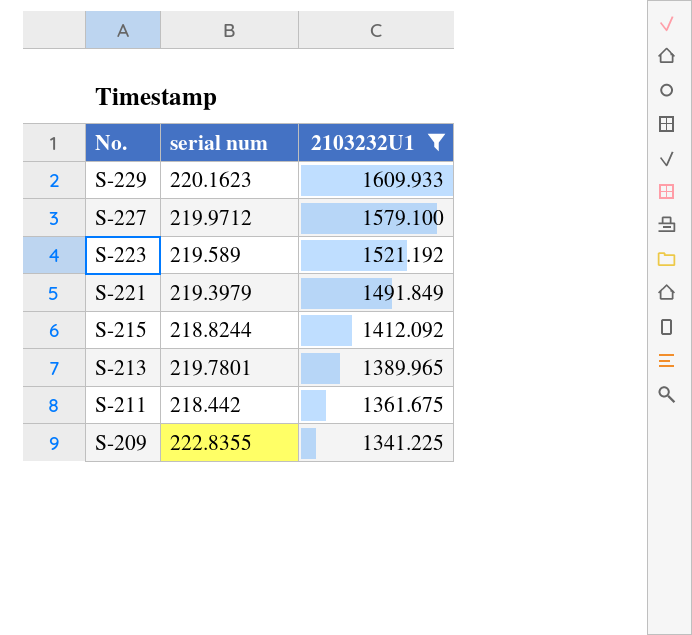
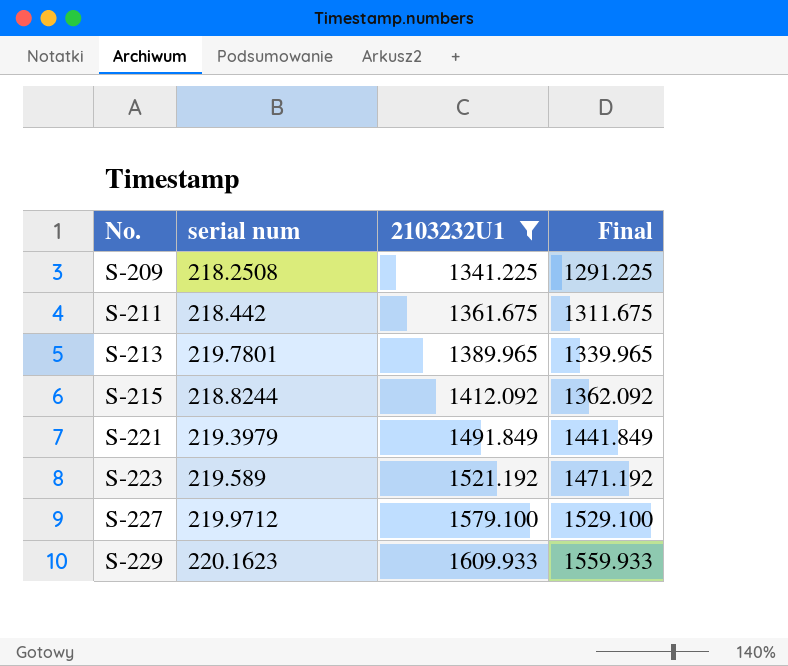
row order: No. descending -> No. ascending
column Final | formula: none -> [2103232U1] - 50
S-209 | serial num: 222.8355 -> 218.2508

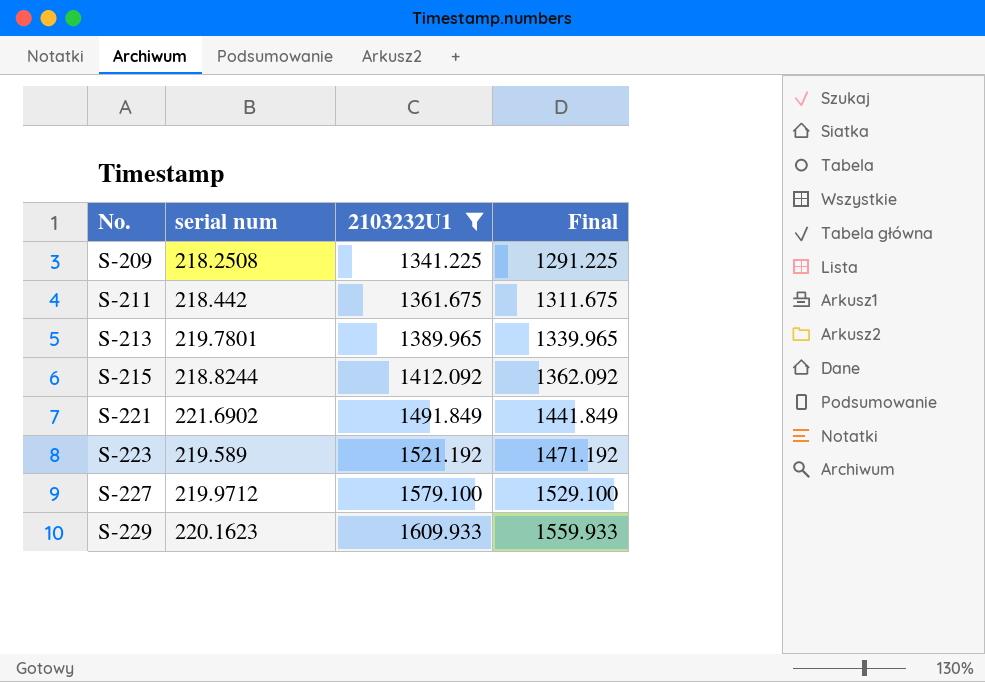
S-221 | serial num: 219.3979 -> 221.6902

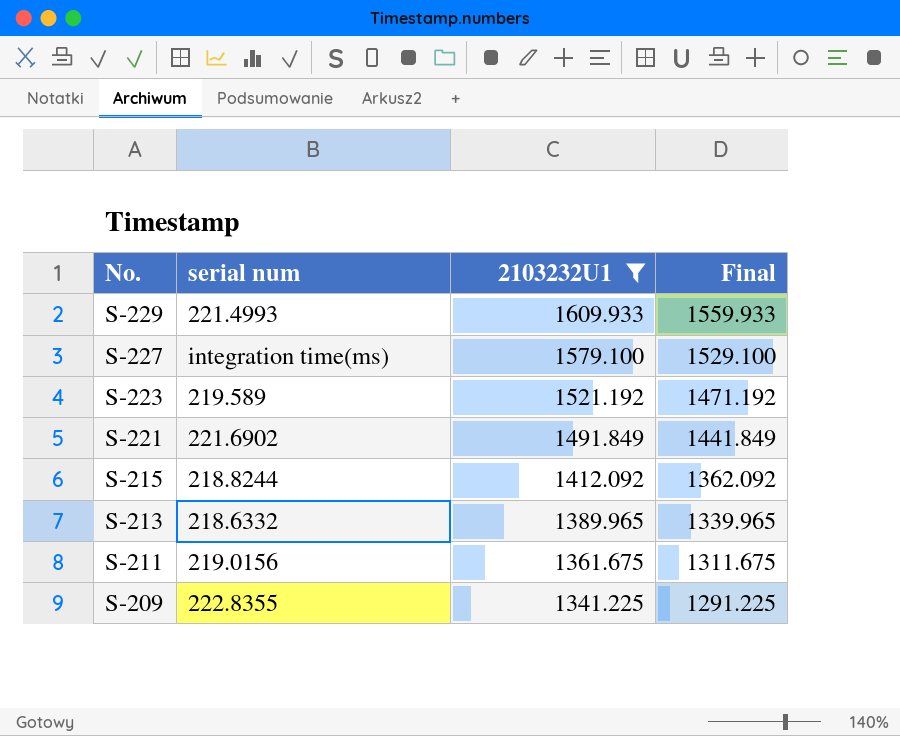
row order: No. ascending -> No. descending
S-229 | serial num: 220.1623 -> 221.4993
S-227 | serial num: 219.9712 -> integration time(ms)
S-213 | serial num: 219.7801 -> 218.6332
S-211 | serial num: 218.442 -> 219.0156
S-209 | serial num: 218.2508 -> 222.8355

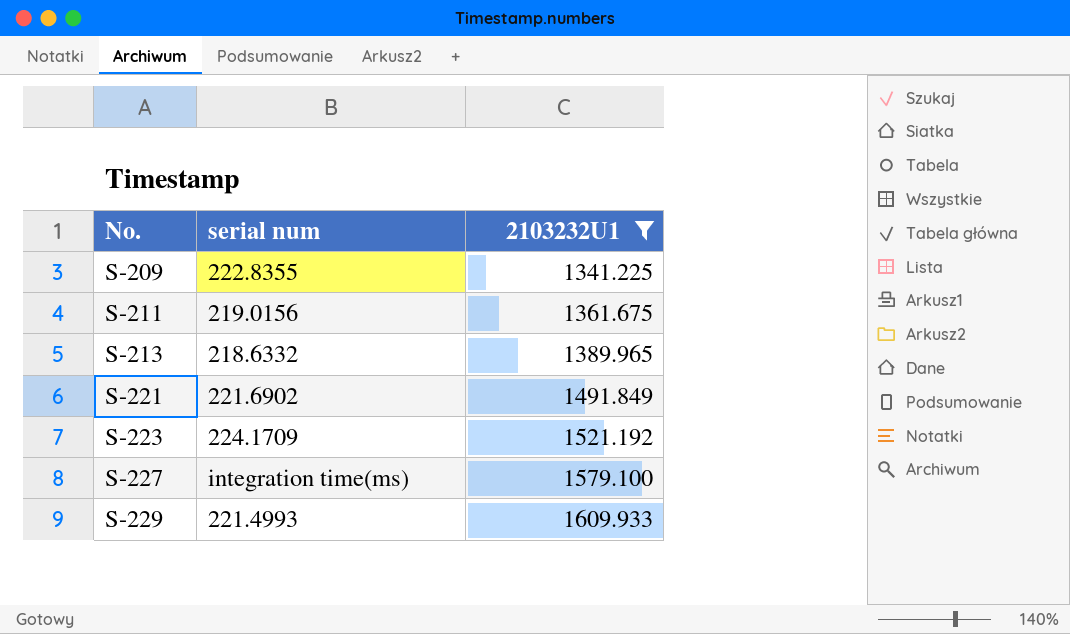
row order: No. descending -> No. ascending
column Final | formula: [2103232U1] - 50 -> none
row S-215: 218.8244 | 1412.092 | 1362.092 -> none
S-223 | serial num: 219.589 -> 224.1709

